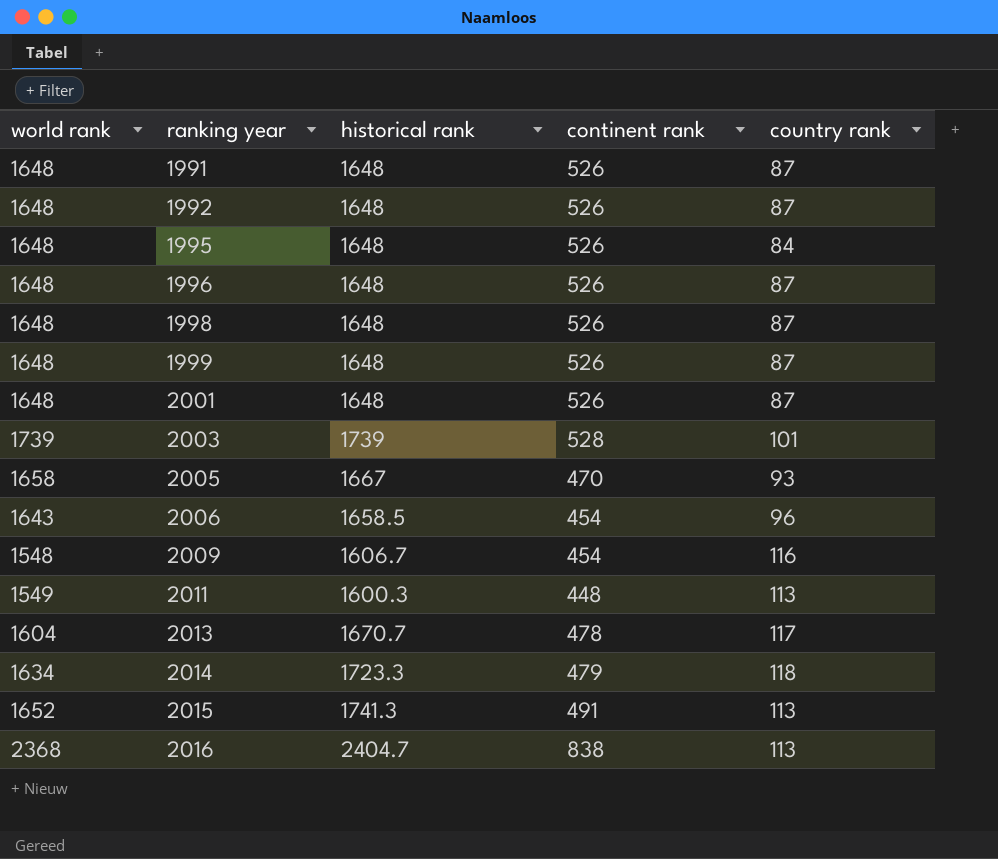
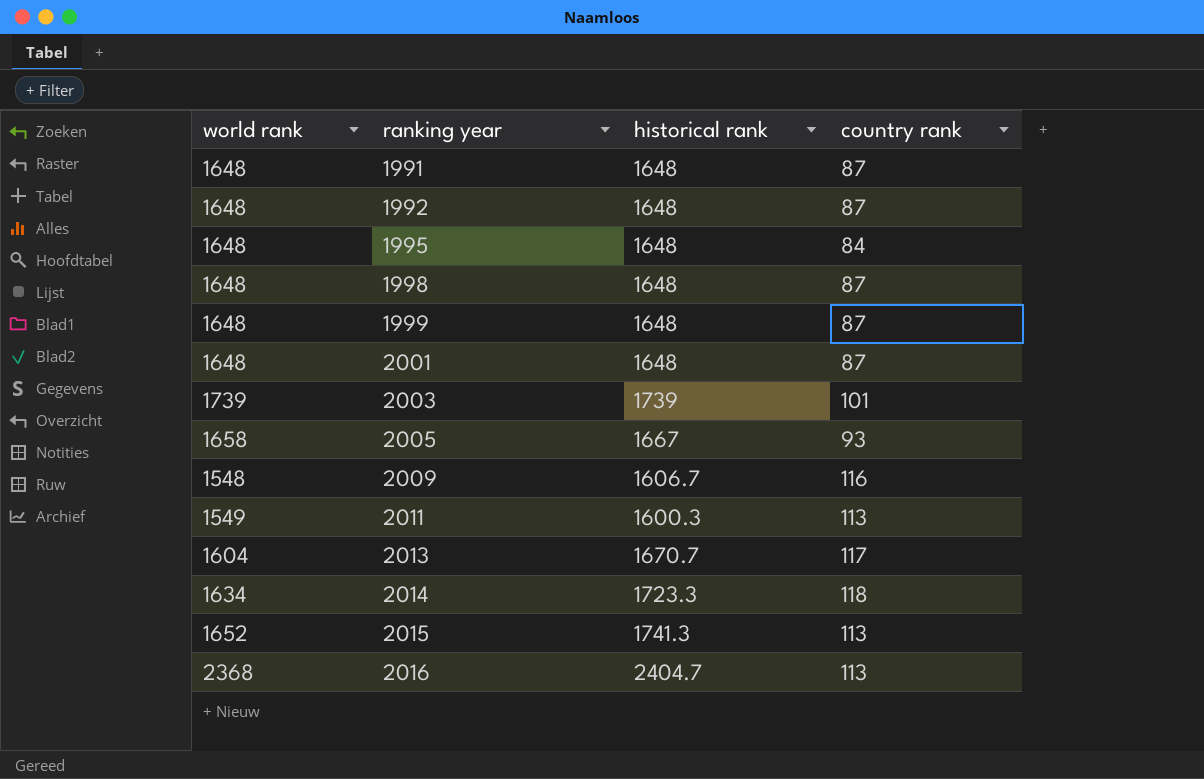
column continent rank | position: 4 -> none
row 1996: 1648 | 1648 | 526 | 87 -> none
row 2006: 1643 | 1658.5 | 454 | 96 -> none

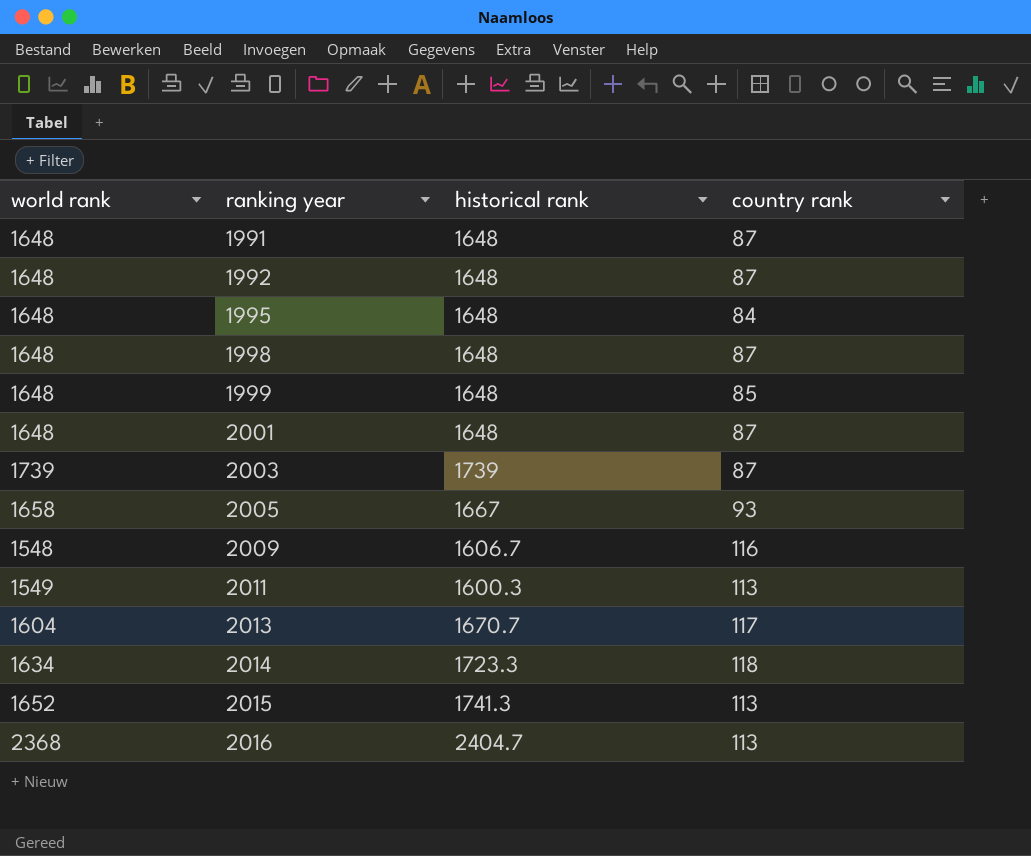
1999 | country rank: 87 -> 85
2003 | country rank: 101 -> 87

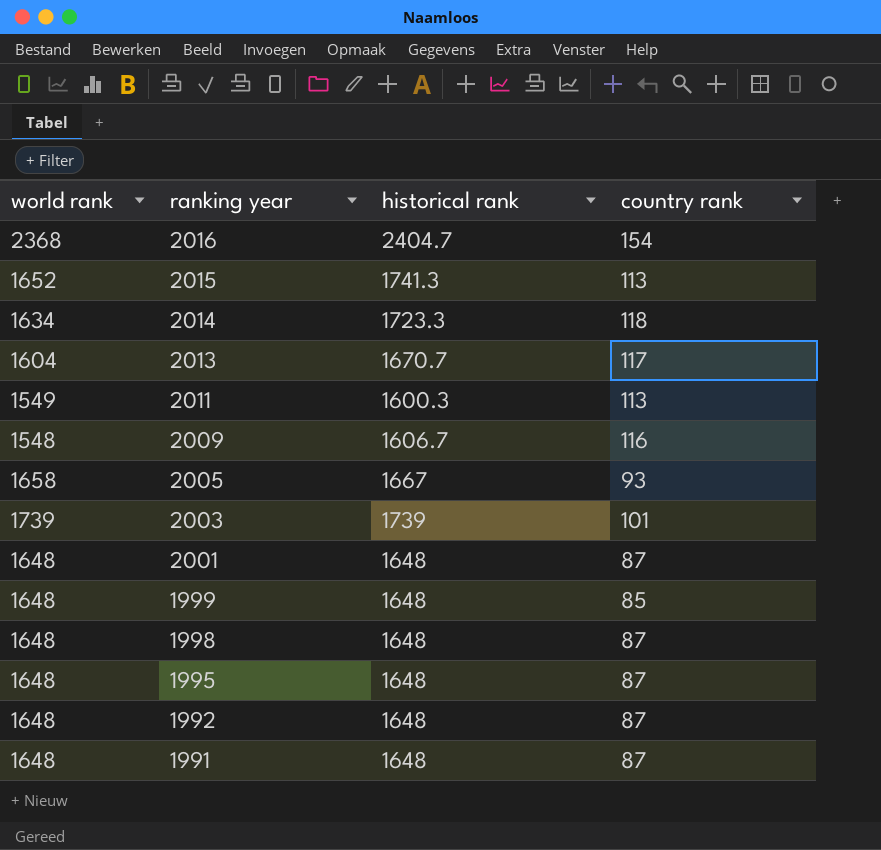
row order: ranking year ascending -> ranking year descending
2016 | country rank: 113 -> 154
2003 | country rank: 87 -> 101
1995 | country rank: 84 -> 87

